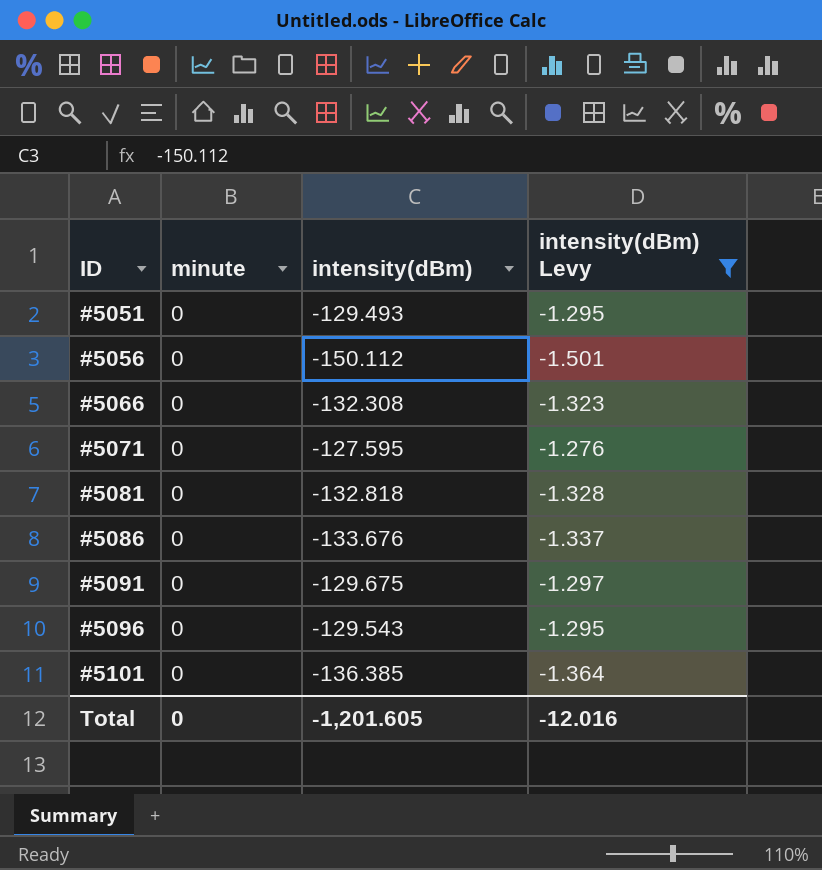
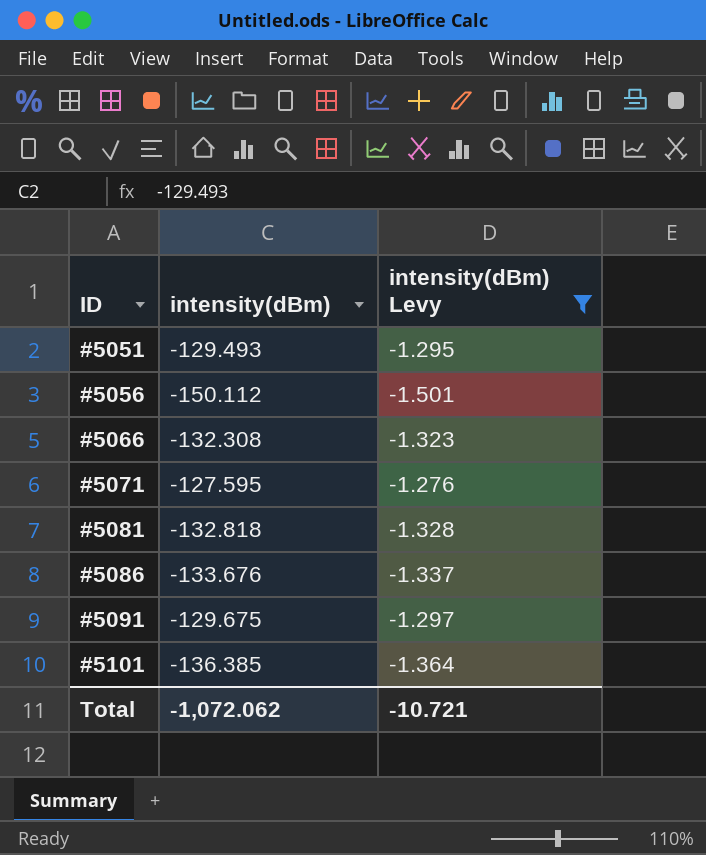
column minute | position: 2 -> none
row #5096: 0 | -129.543 | -1.295 -> none
Total | intensity(dBm): -1,201.605 -> -1,072.062
Total | intensity(dBm) Levy: -12.016 -> -10.721

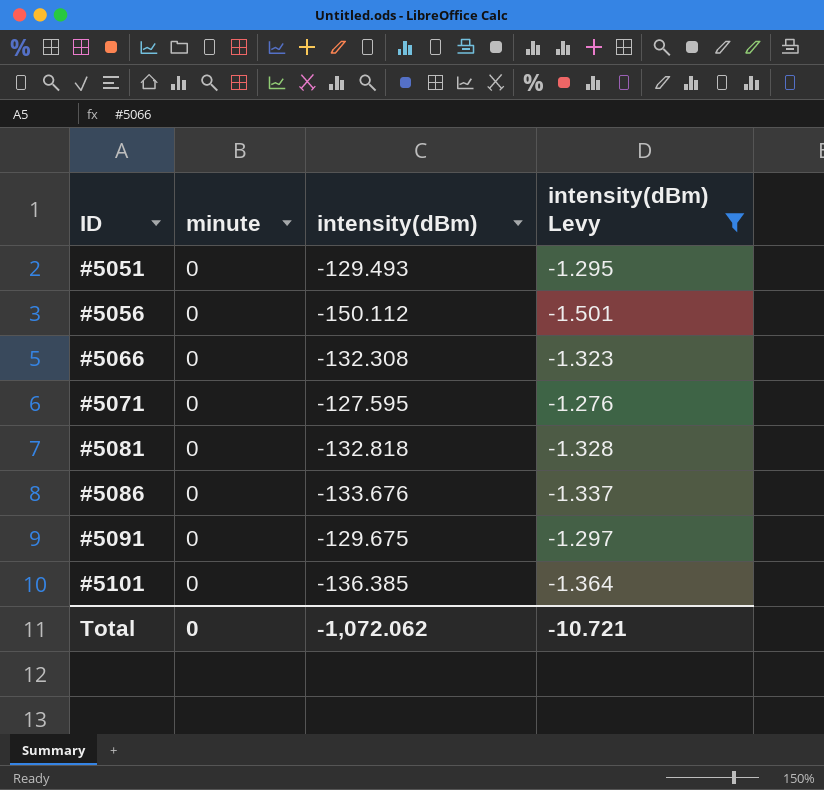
column minute | position: none -> 2

